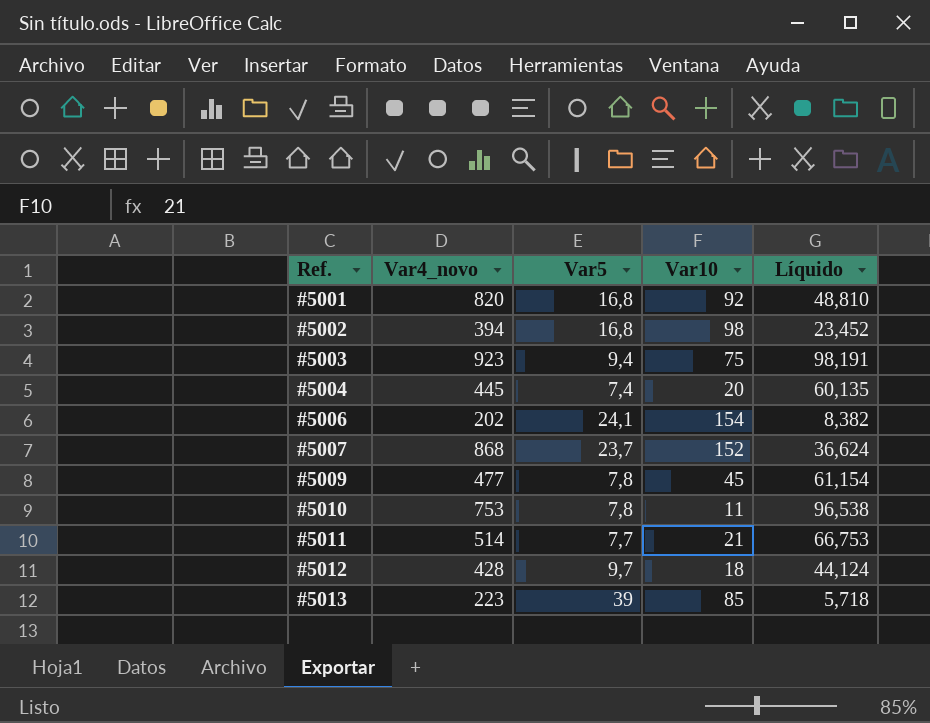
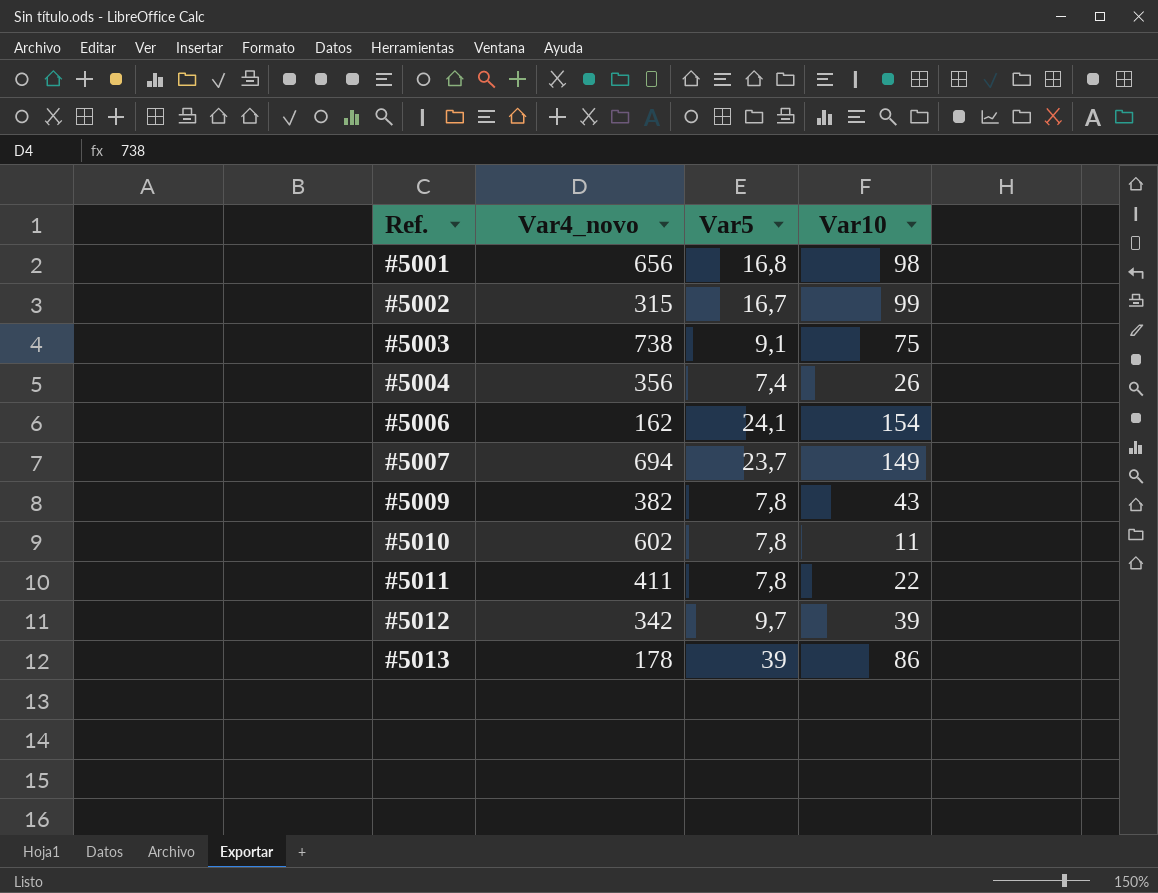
column Líquido | formula: [Var4_novo] / [Var5] -> none
#5001 | Var4_novo: 820 -> 656
#5001 | Var10: 92 -> 98
#5002 | Var4_novo: 394 -> 315
#5002 | Var5: 16,8 -> 16,7
#5002 | Var10: 98 -> 99
#5003 | Var4_novo: 923 -> 738
#5003 | Var5: 9,4 -> 9,1
#5004 | Var4_novo: 445 -> 356
#5004 | Var10: 20 -> 26
#5006 | Var4_novo: 202 -> 162
#5007 | Var4_novo: 868 -> 694
#5007 | Var10: 152 -> 149
#5009 | Var4_novo: 477 -> 382
#5009 | Var10: 45 -> 43
#5010 | Var4_novo: 753 -> 602
#5011 | Var4_novo: 514 -> 411
#5011 | Var5: 7,7 -> 7,8
#5011 | Var10: 21 -> 22
#5012 | Var4_novo: 428 -> 342
#5012 | Var10: 18 -> 39
#5013 | Var4_novo: 223 -> 178
#5013 | Var10: 85 -> 86

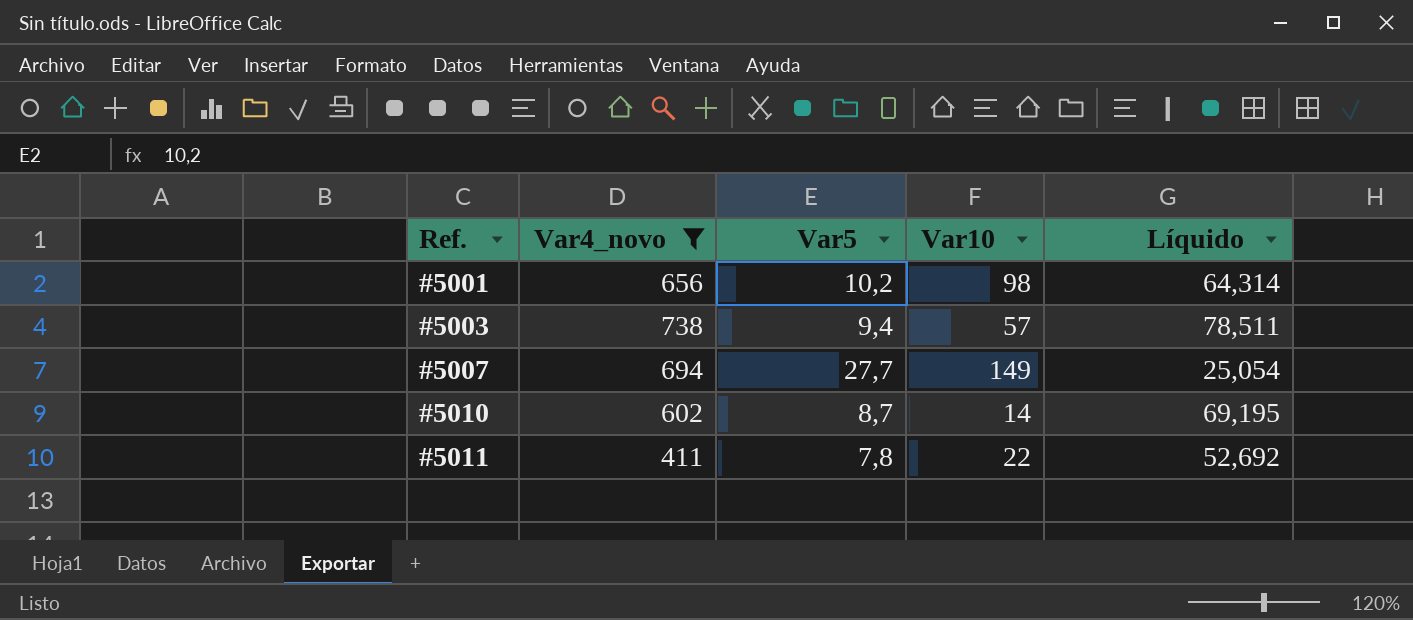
filter: none -> Var4_novo >= 411
column Líquido | formula: none -> [Var4_novo] / [Var5]
#5001 | Var5: 16,8 -> 10,2
#5003 | Var5: 9,1 -> 9,4
#5003 | Var10: 75 -> 57
#5007 | Var5: 23,7 -> 27,7
#5010 | Var5: 7,8 -> 8,7
#5010 | Var10: 11 -> 14

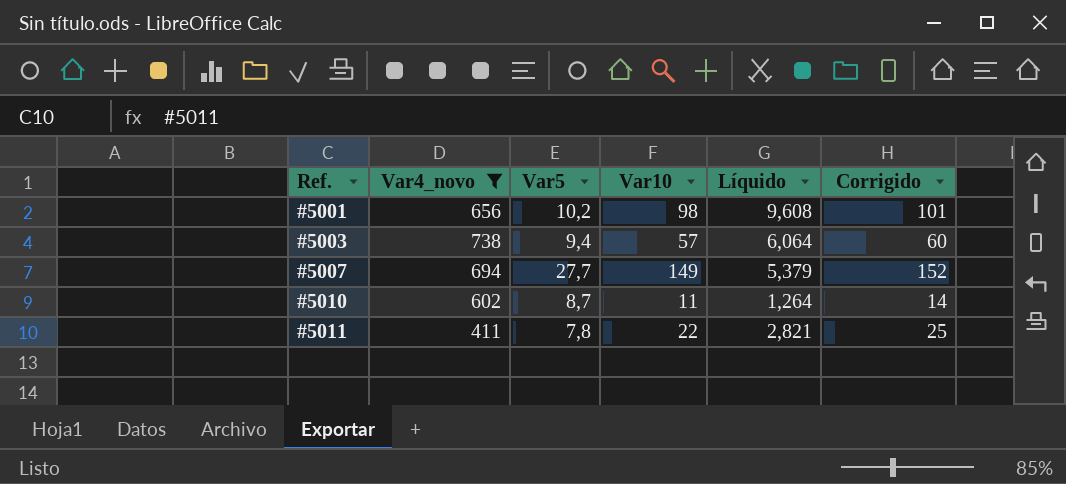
column Líquido | formula: [Var4_novo] / [Var5] -> [Var10] / [Var5]
column Corrigido | formula: none -> [Var10] + 3
#5010 | Var10: 14 -> 11

